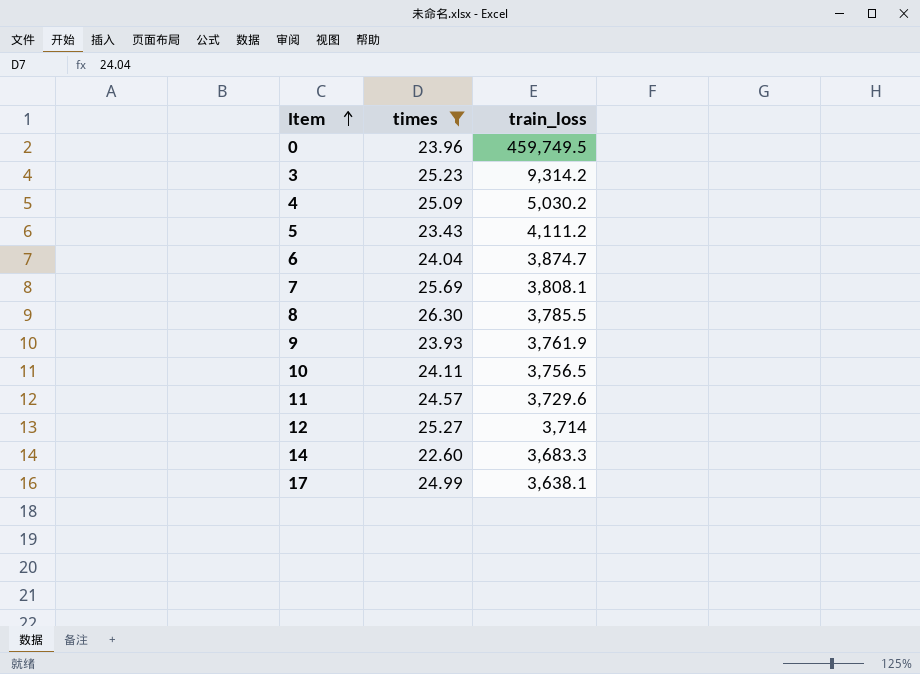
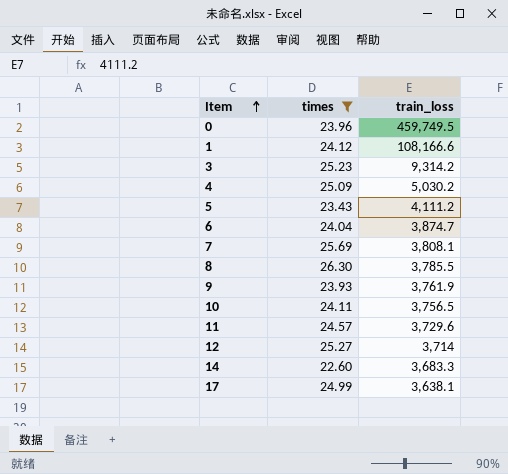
row 1: none -> 24.12 | 108,166.6

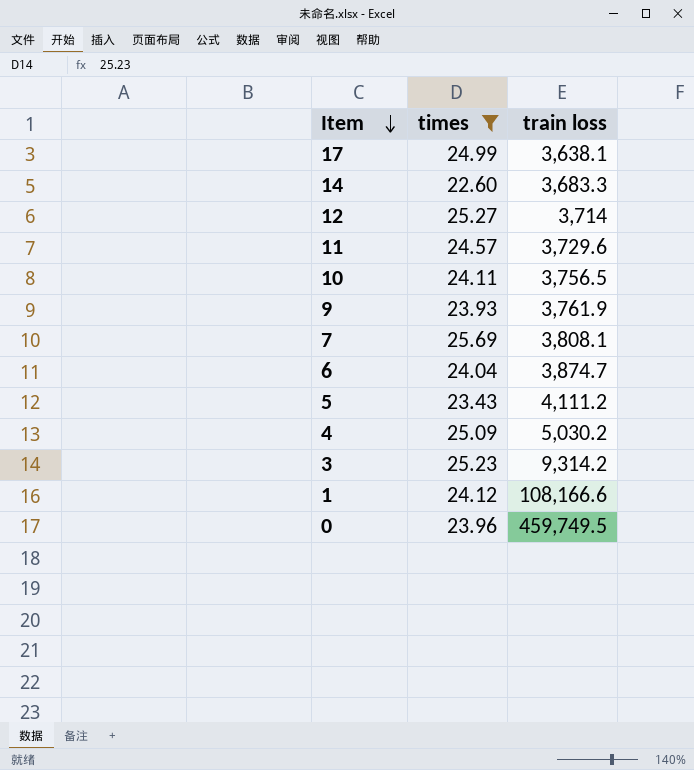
row order: Item ascending -> Item descending
column name: train_loss -> train loss
row 8: 26.30 | 3,785.5 -> none

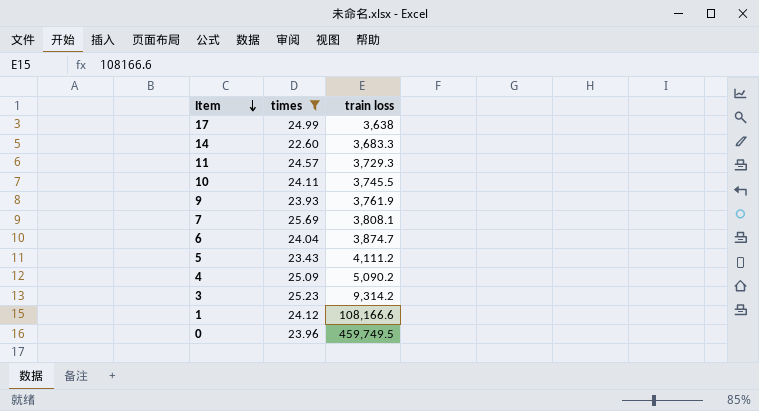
row 12: 25.27 | 3,714 -> none
17 | train loss: 3,638.1 -> 3,638
11 | train loss: 3,729.6 -> 3,729.3
10 | train loss: 3,756.5 -> 3,745.5
4 | train loss: 5,030.2 -> 5,090.2

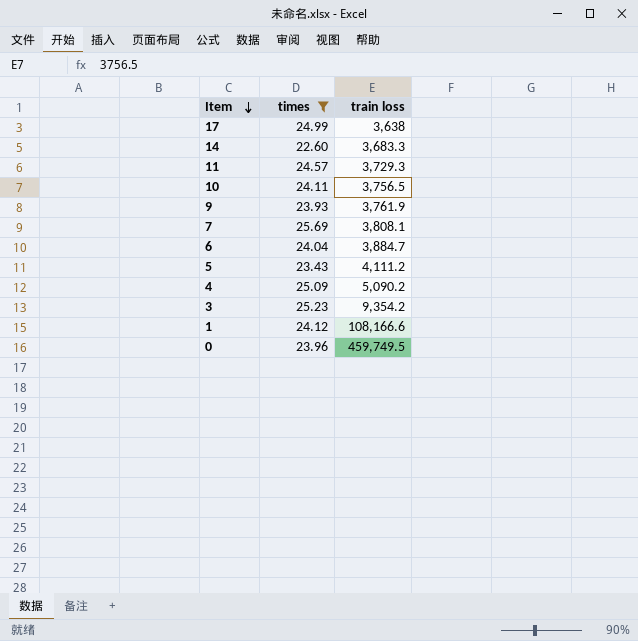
10 | train loss: 3,745.5 -> 3,756.5
6 | train loss: 3,874.7 -> 3,884.7
3 | train loss: 9,314.2 -> 9,354.2

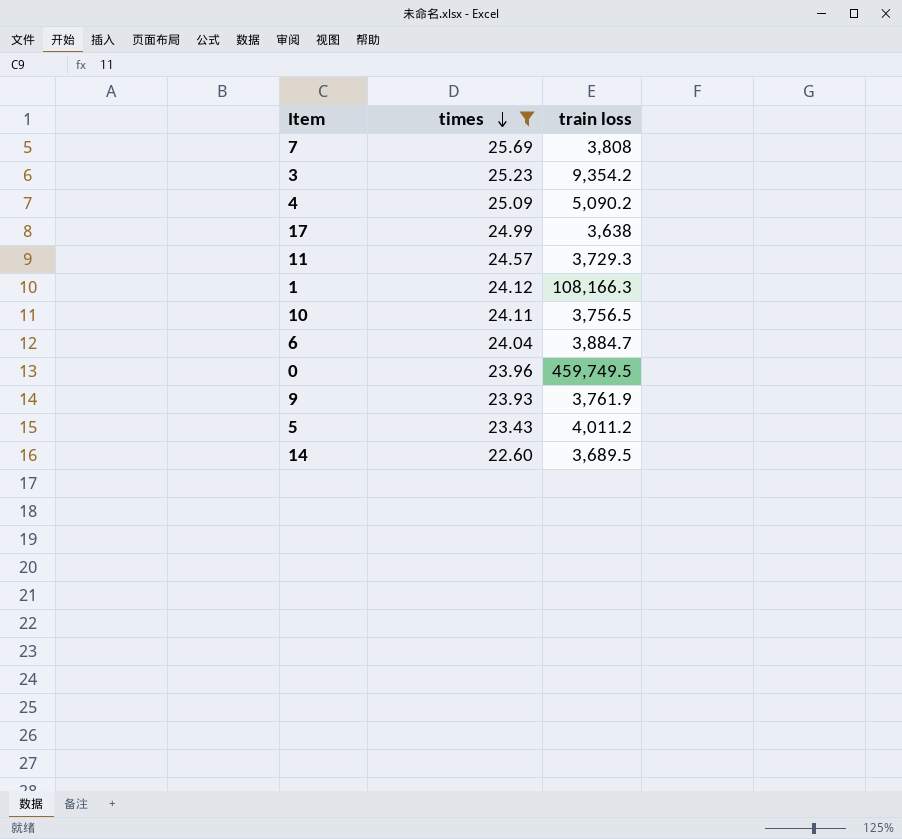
row order: Item descending -> times descending
7 | train loss: 3,808.1 -> 3,808
1 | train loss: 108,166.6 -> 108,166.3
5 | train loss: 4,111.2 -> 4,011.2
14 | train loss: 3,683.3 -> 3,689.5

